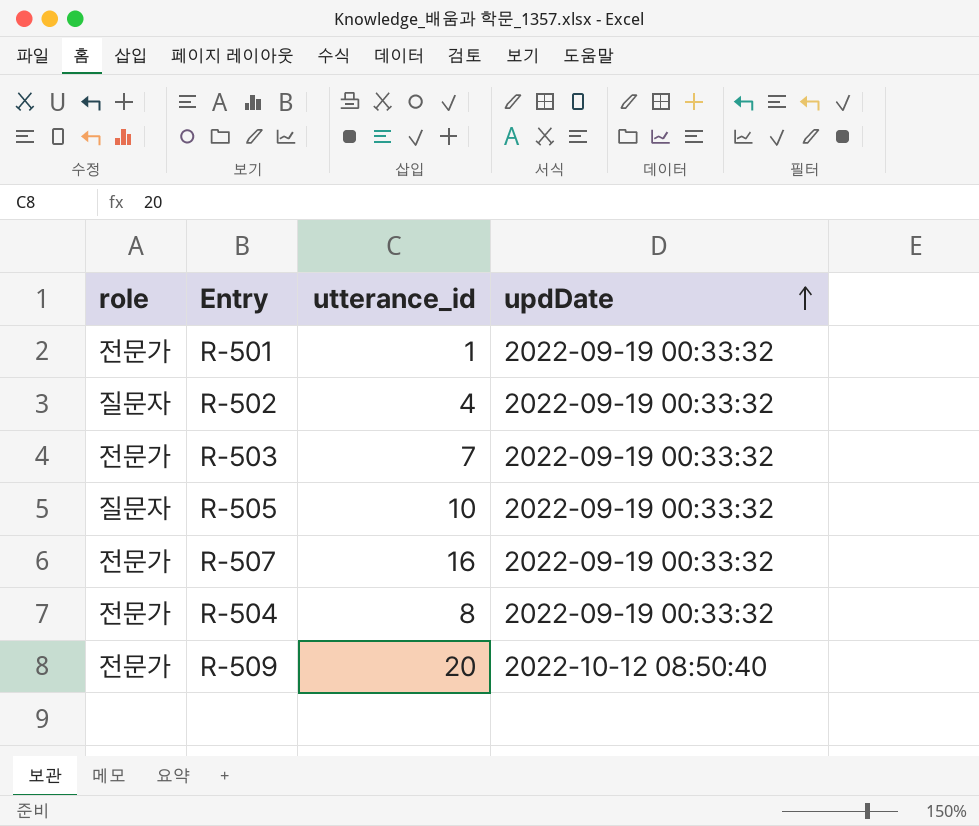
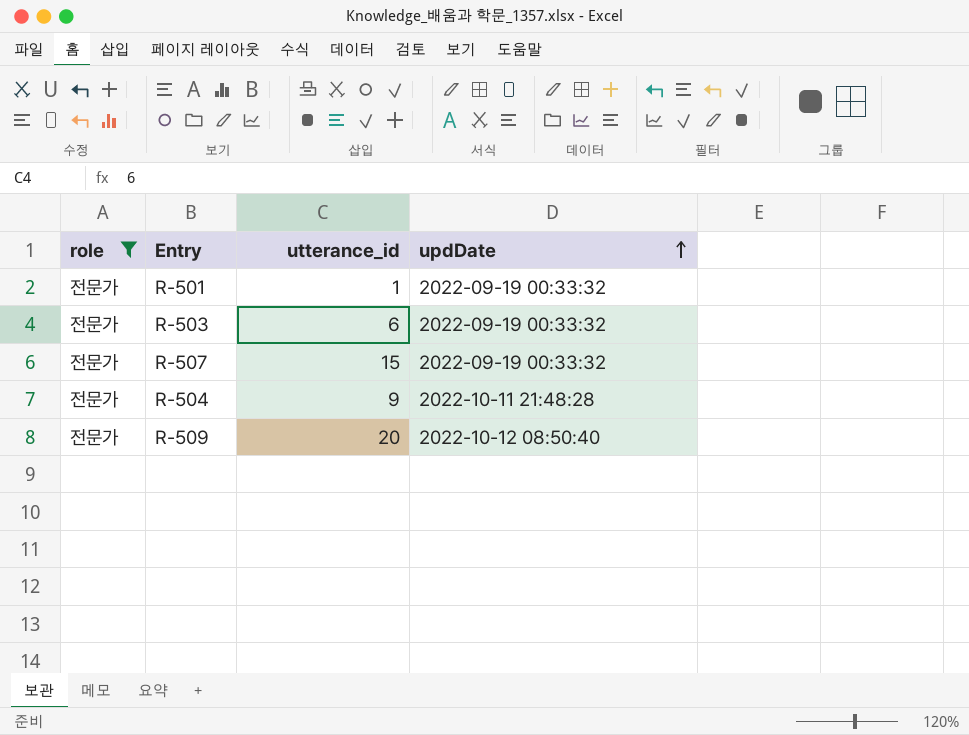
filter: none -> role = 전문가
R-503 | utterance_id: 7 -> 6
R-507 | utterance_id: 16 -> 15
R-504 | utterance_id: 8 -> 9
R-504 | updDate: 2022-09-19 00:33:32 -> 2022-10-11 21:48:28

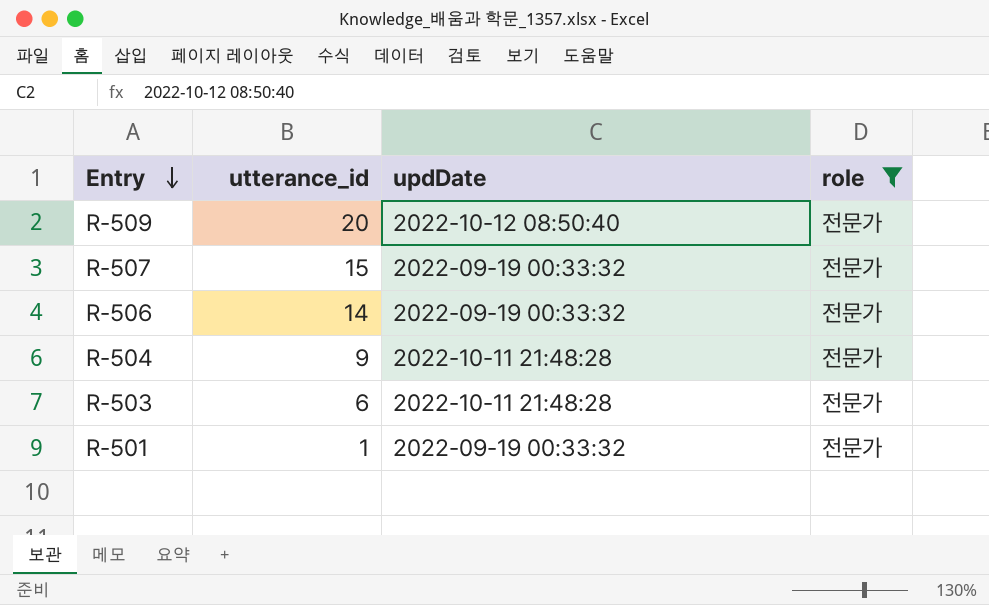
row order: updDate ascending -> Entry descending
column role | position: 1 -> 4
row R-506: none -> 14 | 2022-09-19 00:33:32 | 전문가
R-503 | updDate: 2022-09-19 00:33:32 -> 2022-10-11 21:48:28

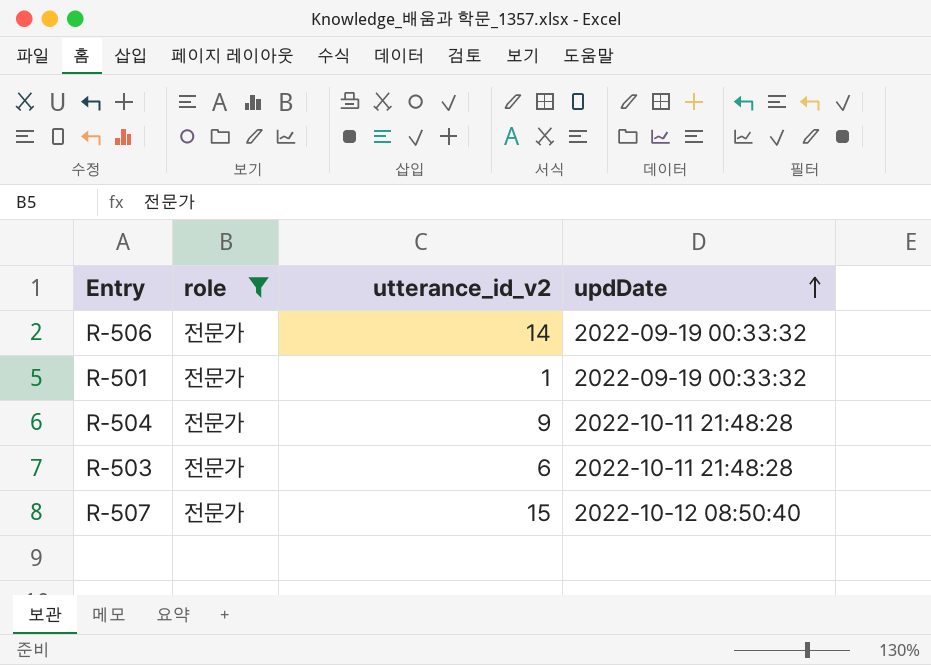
row order: Entry descending -> updDate ascending
column role | position: 4 -> 2
column name: utterance_id -> utterance_id_v2
row R-509: 20 | 2022-10-12 08:50:40 | 전문가 -> none
R-507 | updDate: 2022-09-19 00:33:32 -> 2022-10-12 08:50:40

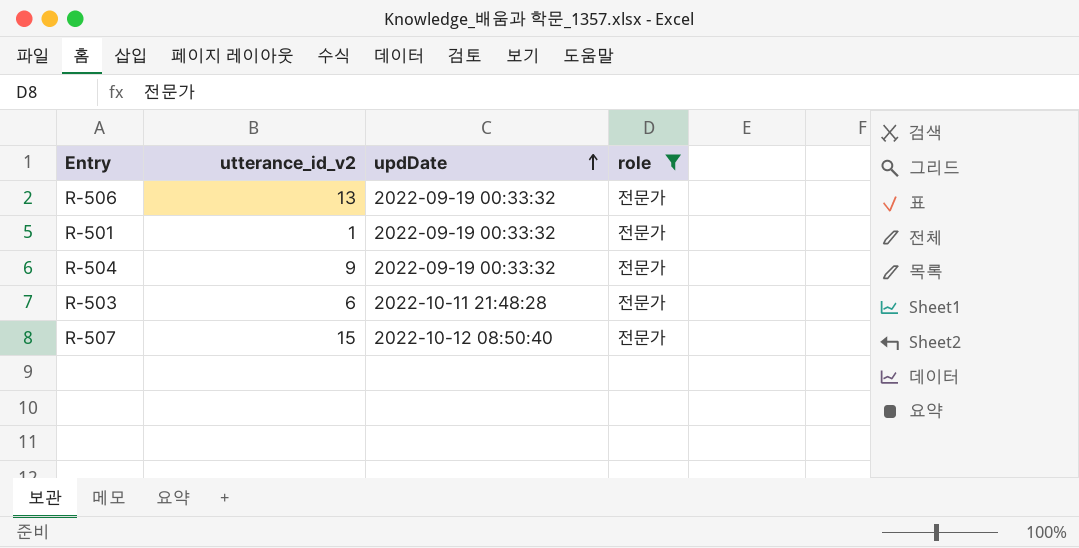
column role | position: 2 -> 4
R-506 | utterance_id_v2: 14 -> 13
R-504 | updDate: 2022-10-11 21:48:28 -> 2022-09-19 00:33:32

